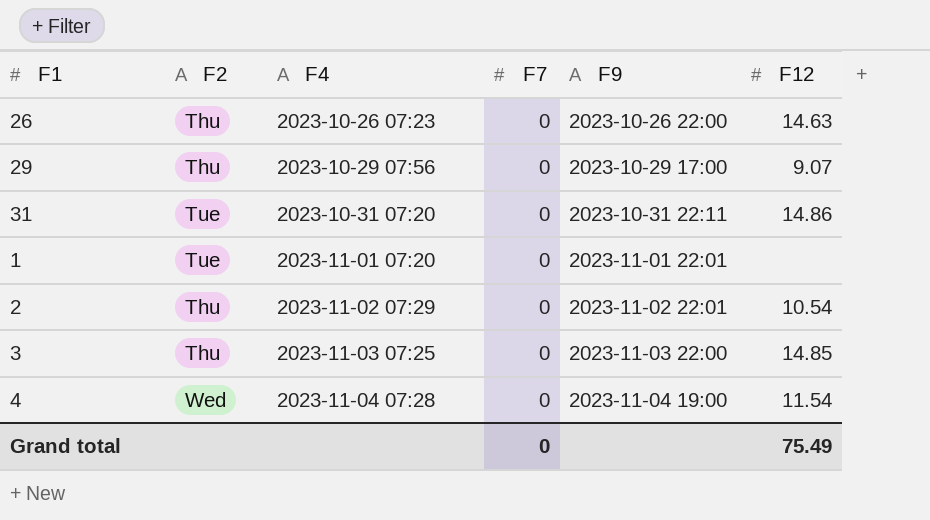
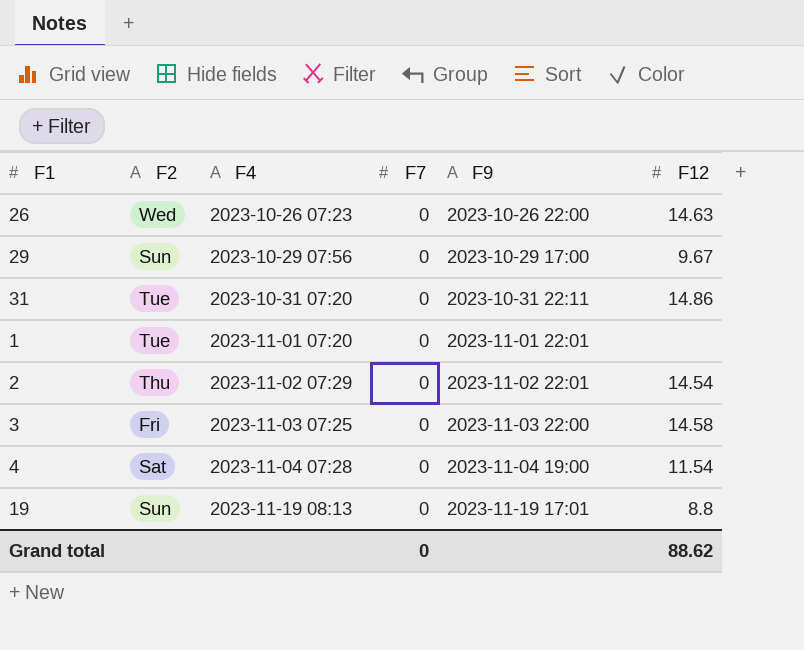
26 | F2: Thu -> Wed
29 | F2: Thu -> Sun
29 | F12: 9.07 -> 9.67
2 | F12: 10.54 -> 14.54
3 | F2: Thu -> Fri
3 | F12: 14.85 -> 14.58
4 | F2: Wed -> Sat
row 19: none -> Sun | 2023-11-19 08:13 | 0 | 2023-11-19 17:01 | 8.8
Grand total | F12: 75.49 -> 88.62

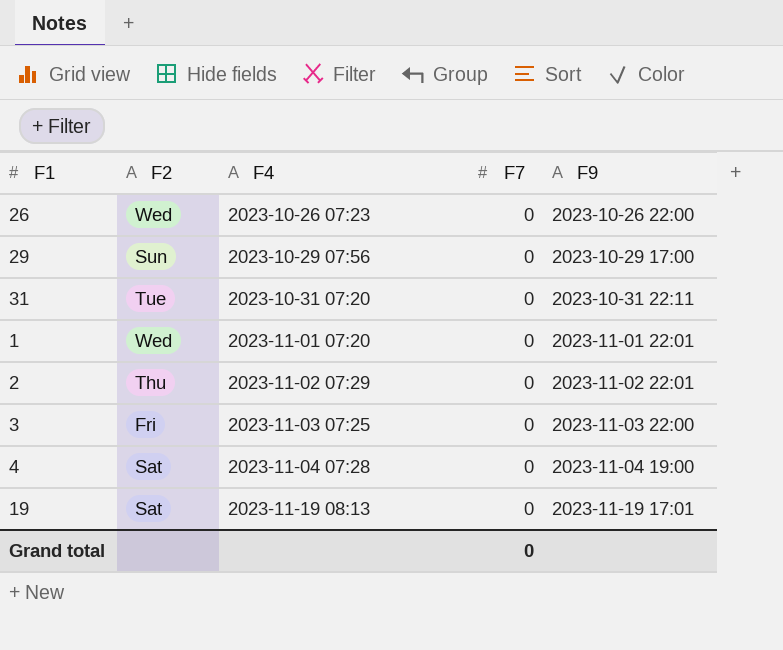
column F12 | position: 6 -> none
1 | F2: Tue -> Wed
19 | F2: Sun -> Sat

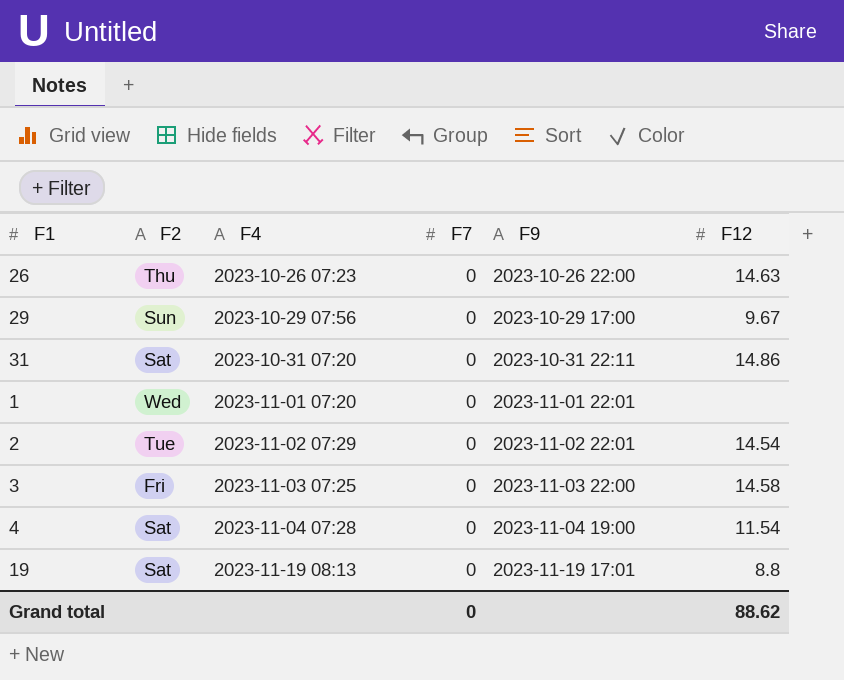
column F12 | position: none -> 6
26 | F2: Wed -> Thu
31 | F2: Tue -> Sat
2 | F2: Thu -> Tue

